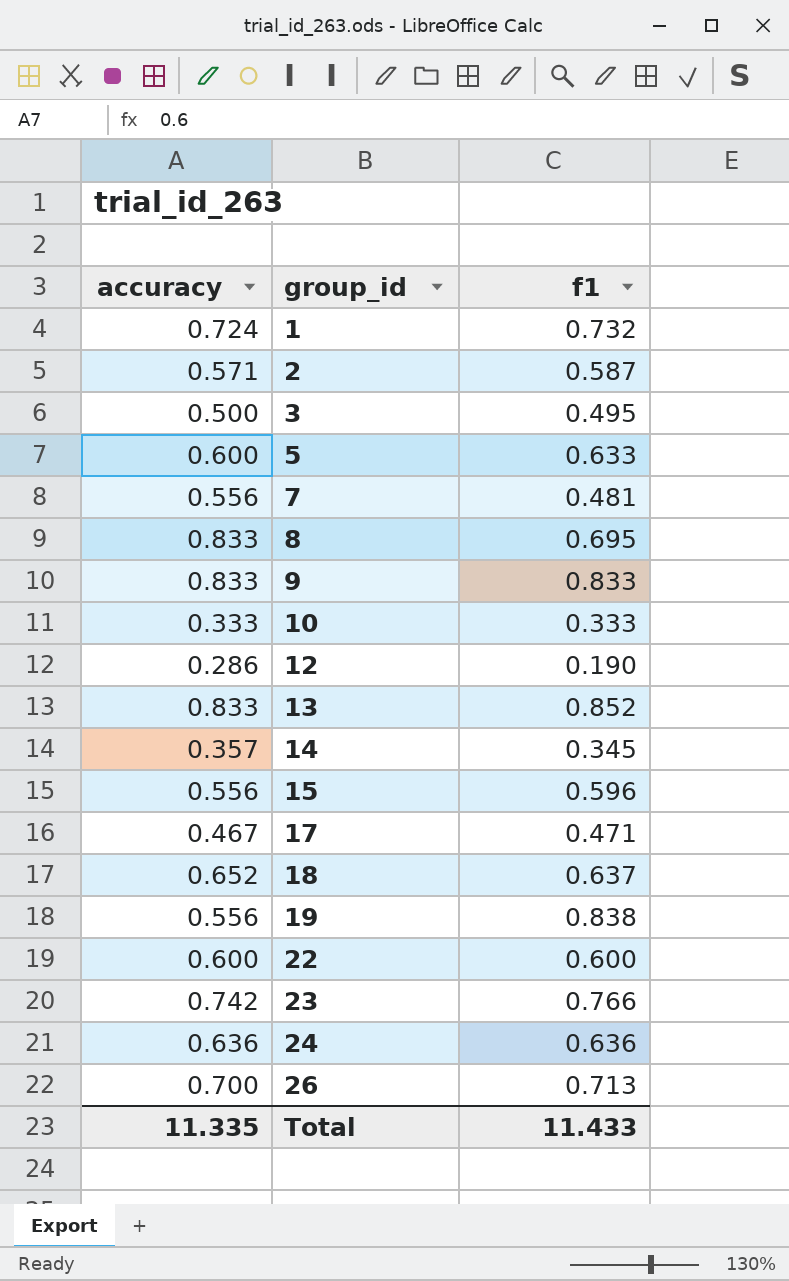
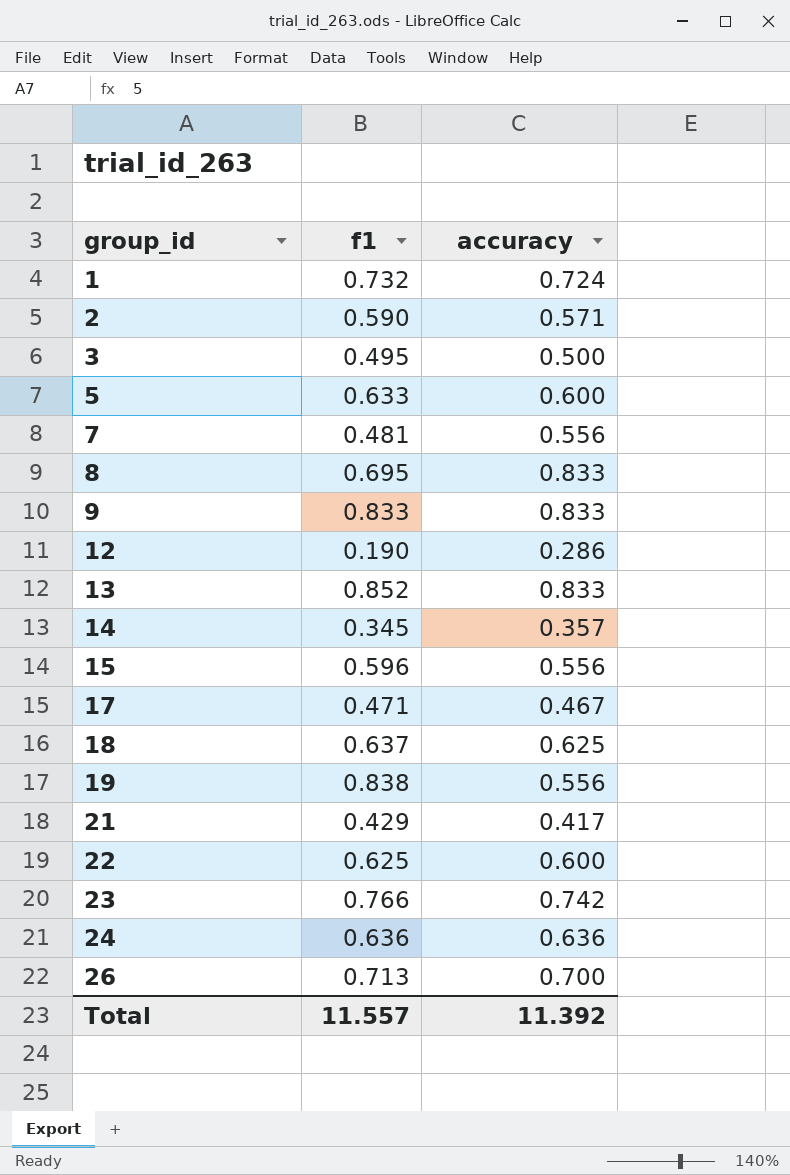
column accuracy | position: 1 -> 3
row 10: 0.333 | 0.333 -> none
2 | f1: 0.587 -> 0.590
18 | accuracy: 0.652 -> 0.625
row 21: none -> 0.429 | 0.417
22 | f1: 0.600 -> 0.625
Total | f1: 11.433 -> 11.557
Total | accuracy: 11.335 -> 11.392

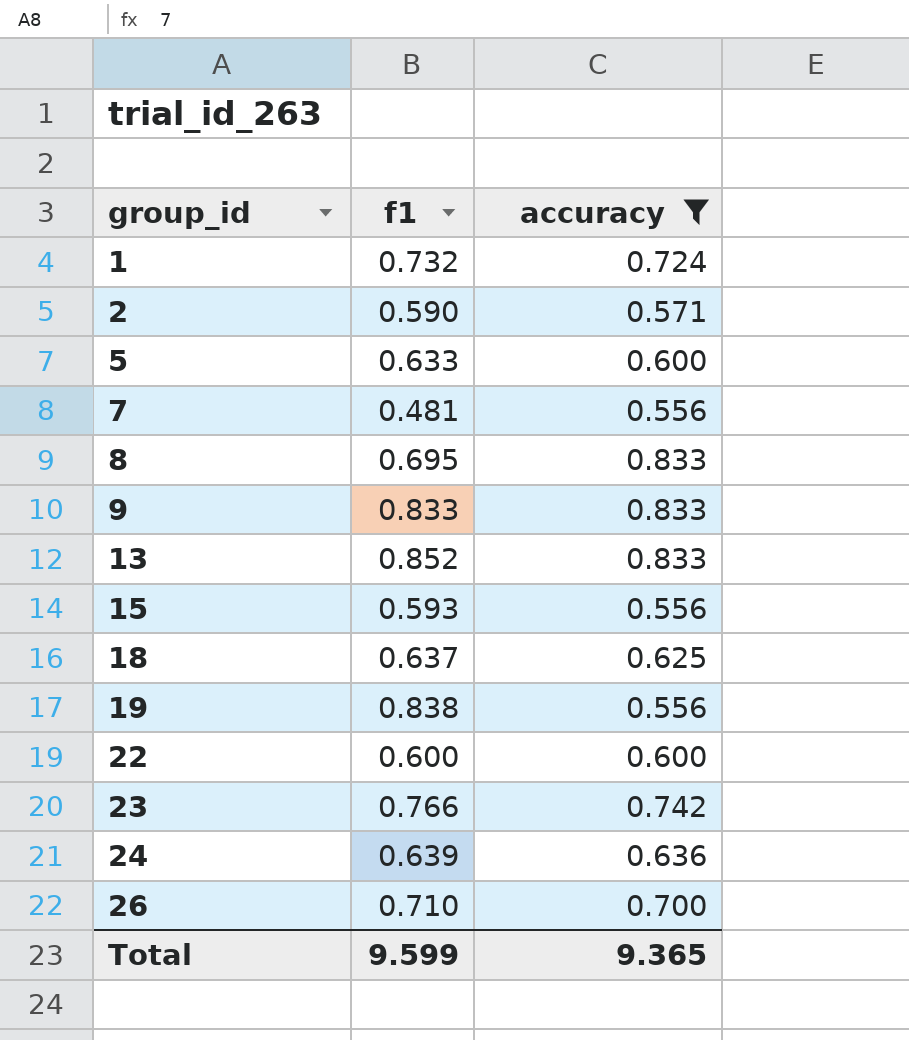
filter: none -> accuracy >= 0.556
15 | f1: 0.596 -> 0.593
22 | f1: 0.625 -> 0.600
24 | f1: 0.636 -> 0.639
26 | f1: 0.713 -> 0.710
Total | f1: 11.557 -> 9.599
Total | accuracy: 11.392 -> 9.365

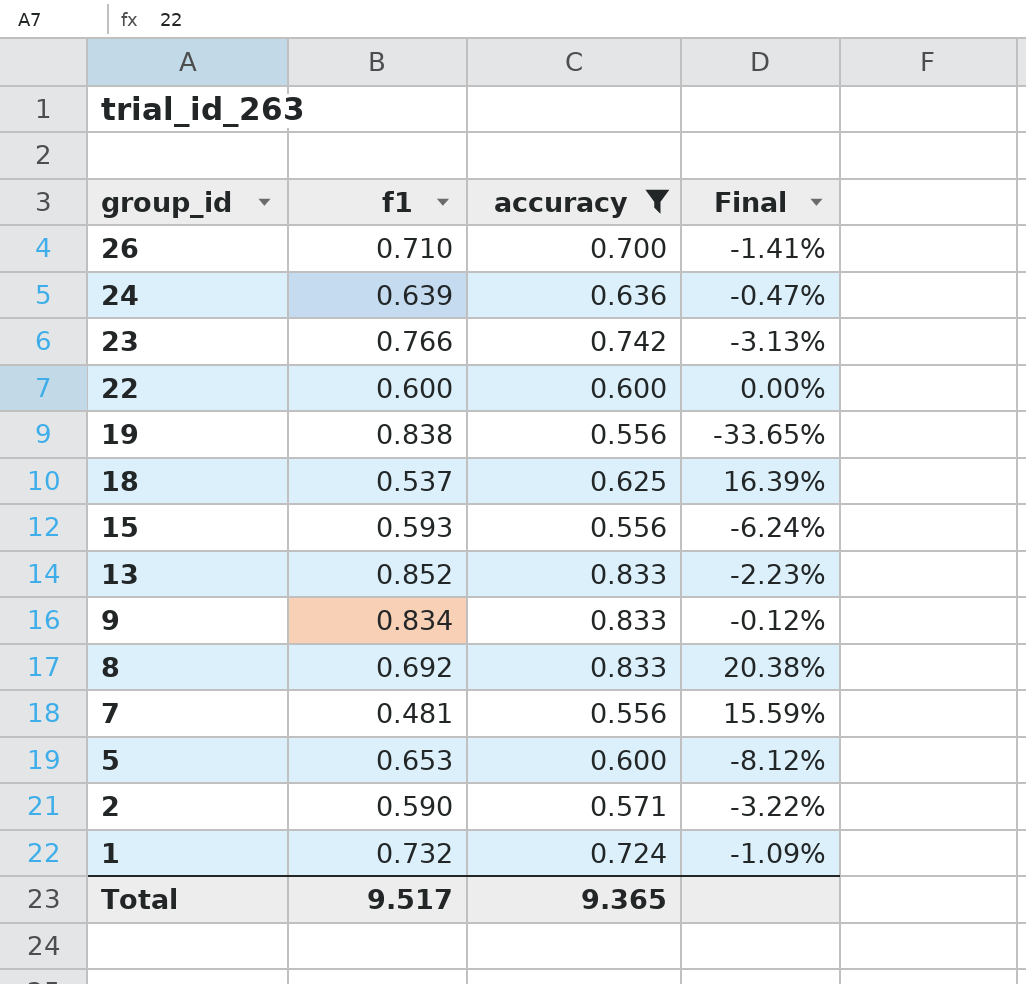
row order: group_id ascending -> group_id descending
column Final | formula: none -> ([accuracy] - [f1]) / [f1]
18 | f1: 0.637 -> 0.537
9 | f1: 0.833 -> 0.834
8 | f1: 0.695 -> 0.692
5 | f1: 0.633 -> 0.653
Total | f1: 9.599 -> 9.517

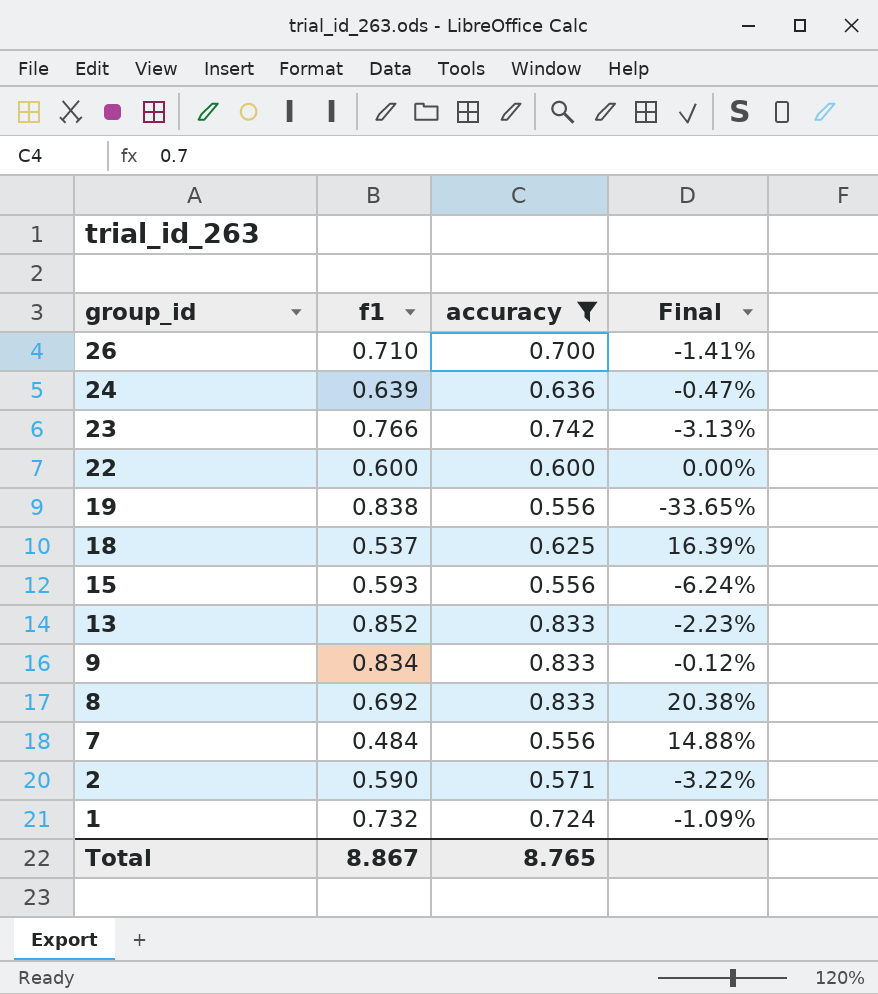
row 5: 0.653 | 0.600 | -8.12% -> none
7 | f1: 0.481 -> 0.484
7 | Final: 15.59% -> 14.88%
Total | f1: 9.517 -> 8.867
Total | accuracy: 9.365 -> 8.765

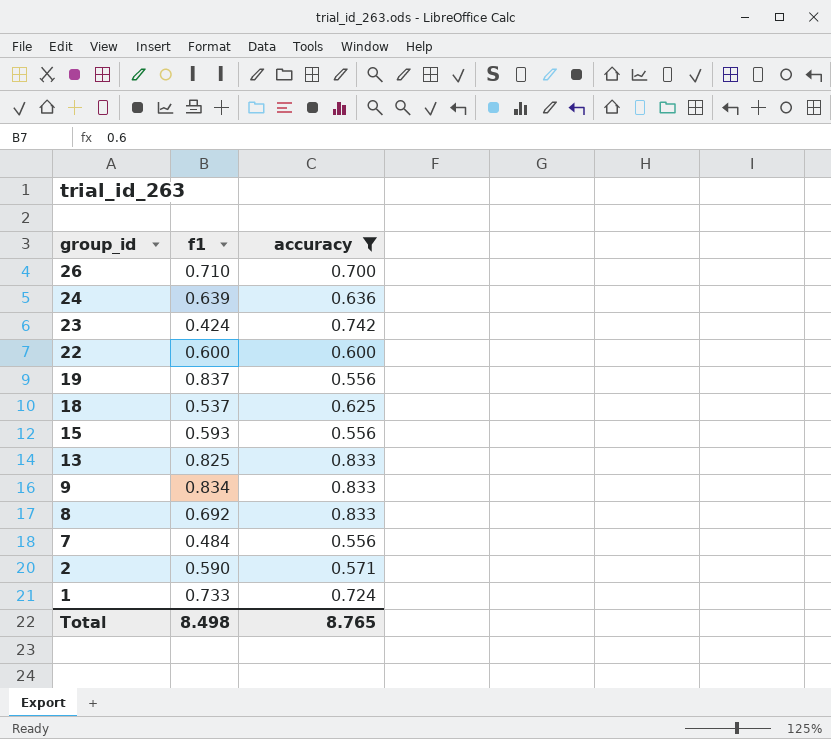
column Final | formula: ([accuracy] - [f1]) / [f1] -> none
23 | f1: 0.766 -> 0.424
19 | f1: 0.838 -> 0.837
13 | f1: 0.852 -> 0.825
1 | f1: 0.732 -> 0.733
Total | f1: 8.867 -> 8.498

